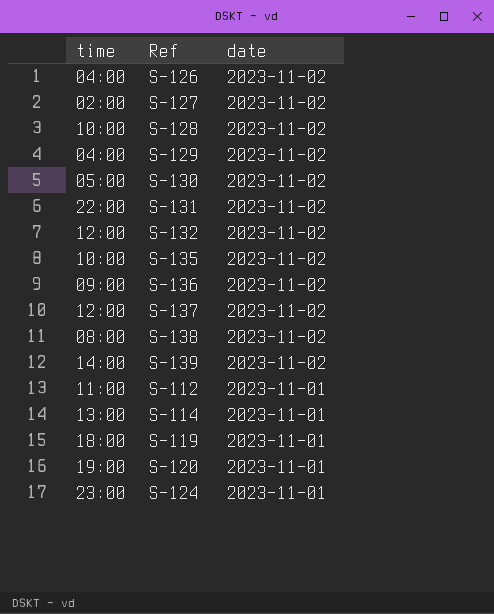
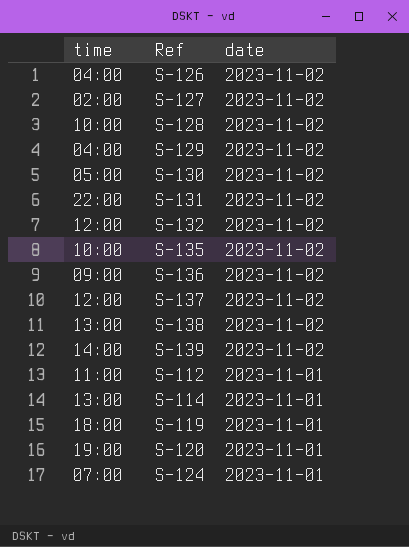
S-138 | time: 08:00 -> 13:00
S-124 | time: 23:00 -> 07:00

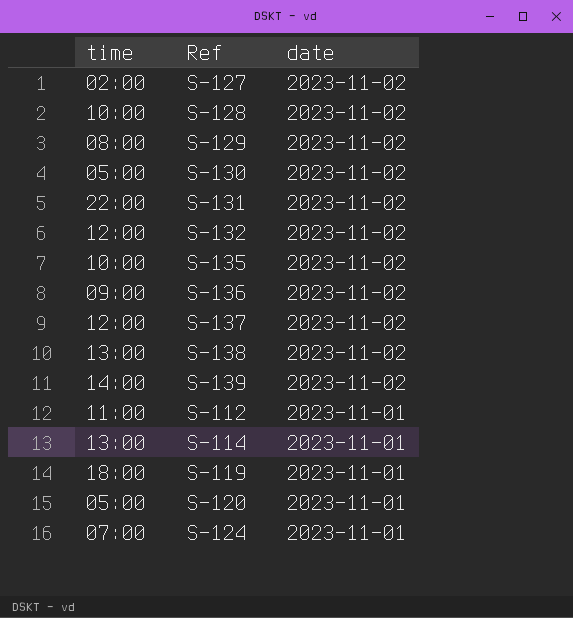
row S-126: 04:00 | 2023-11-02 -> none
S-129 | time: 04:00 -> 08:00
S-120 | time: 19:00 -> 05:00

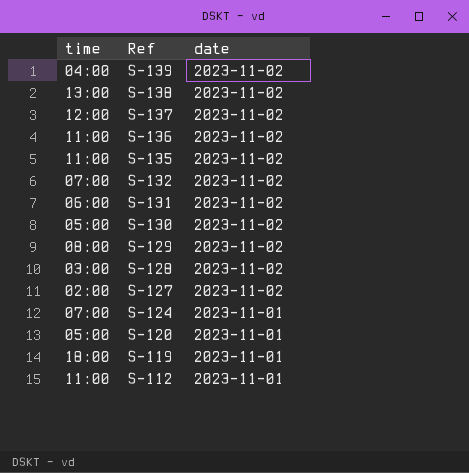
row order: date descending -> Ref descending
row S-114: 13:00 | 2023-11-01 -> none
S-139 | time: 14:00 -> 04:00
S-136 | time: 09:00 -> 11:00
S-135 | time: 10:00 -> 11:00
S-132 | time: 12:00 -> 07:00
S-131 | time: 22:00 -> 06:00
S-128 | time: 10:00 -> 03:00

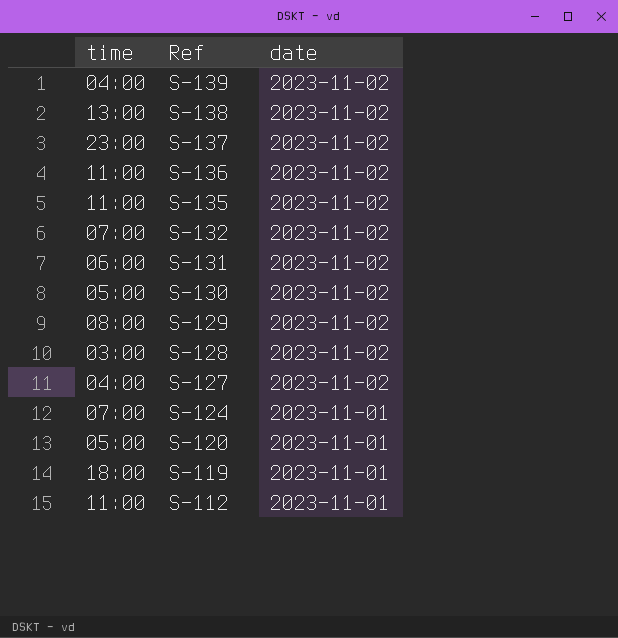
S-137 | time: 12:00 -> 23:00
S-127 | time: 02:00 -> 04:00

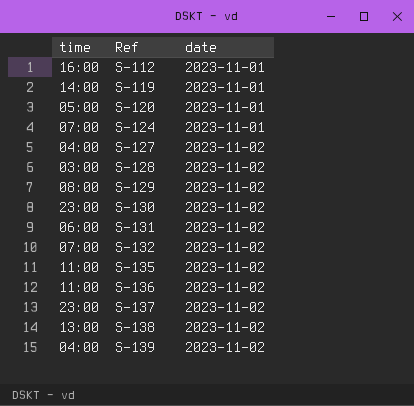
row order: Ref descending -> Ref ascending
S-112 | time: 11:00 -> 16:00
S-119 | time: 18:00 -> 14:00
S-130 | time: 05:00 -> 23:00

